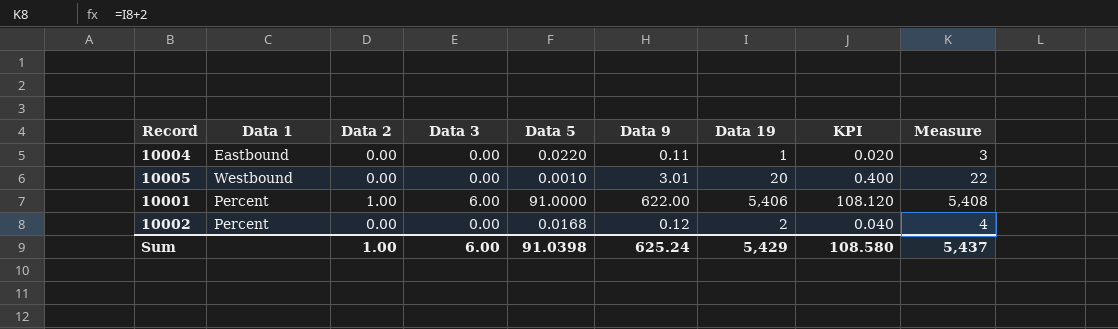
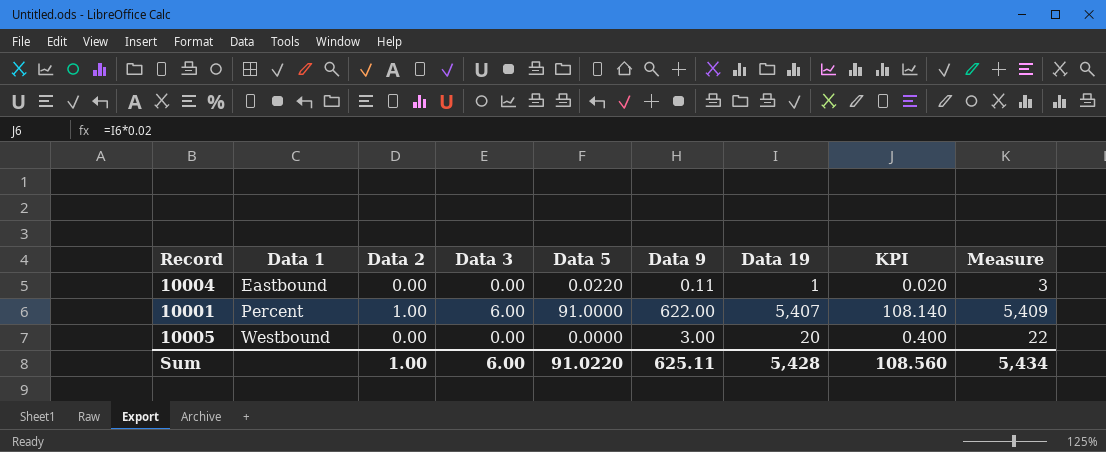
row order: none -> Data 1 ascending
row 10002: Percent | 0.00 | 0.00 | 0.0168 | 0.12 | 2 | 0.040 | 4 -> none
10001 | Data 19: 5,406 -> 5,407
10001 | KPI: 108.120 -> 108.140
10001 | Measure: 5,408 -> 5,409
10005 | Data 5: 0.0010 -> 0.0000
10005 | Data 9: 3.01 -> 3.00
Sum | Data 5: 91.0398 -> 91.0220
Sum | Data 9: 625.24 -> 625.11
Sum | Data 19: 5,429 -> 5,428
Sum | KPI: 108.580 -> 108.560
Sum | Measure: 5,437 -> 5,434

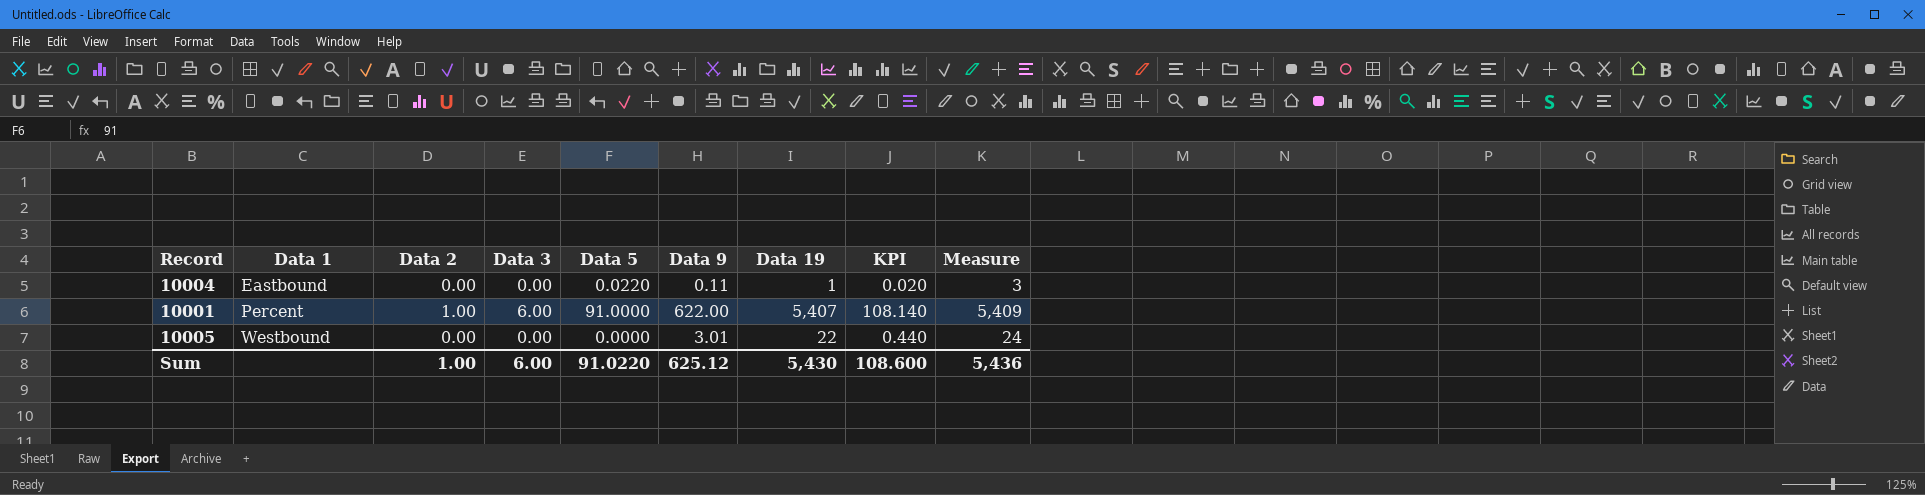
10005 | Data 9: 3.00 -> 3.01
10005 | Data 19: 20 -> 22
10005 | KPI: 0.400 -> 0.440
10005 | Measure: 22 -> 24
Sum | Data 9: 625.11 -> 625.12
Sum | Data 19: 5,428 -> 5,430
Sum | KPI: 108.560 -> 108.600
Sum | Measure: 5,434 -> 5,436

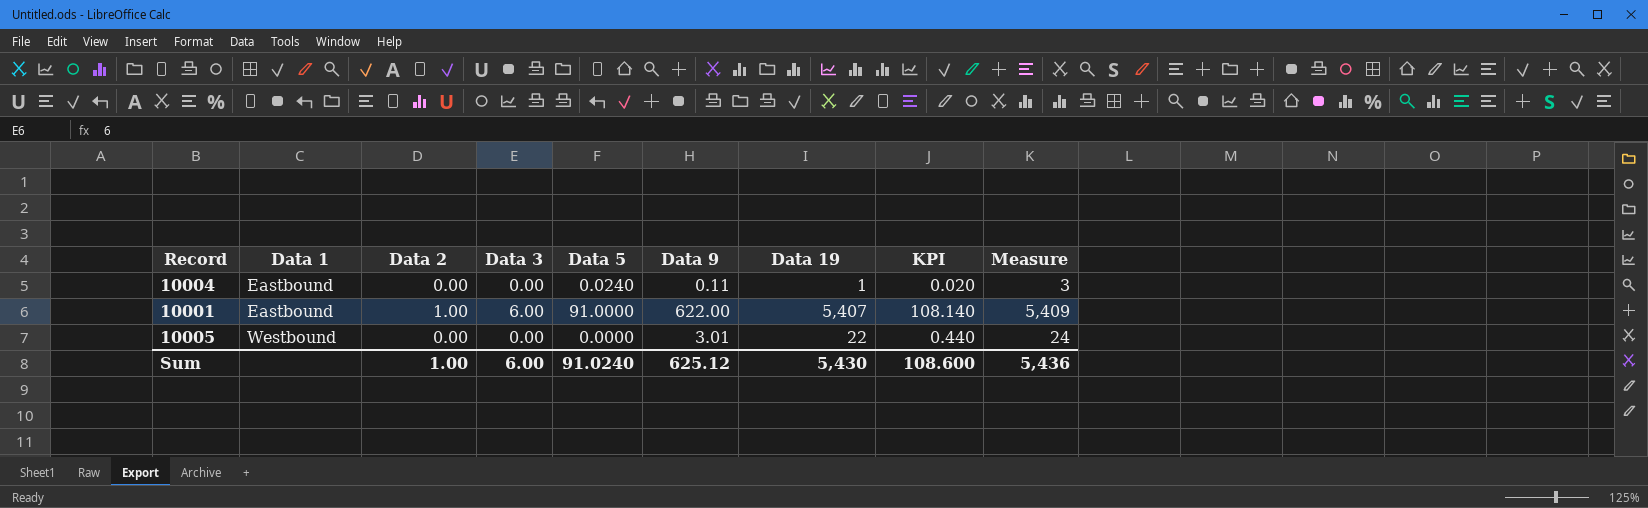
10004 | Data 5: 0.0220 -> 0.0240
10001 | Data 1: Percent -> Eastbound
Sum | Data 5: 91.0220 -> 91.0240

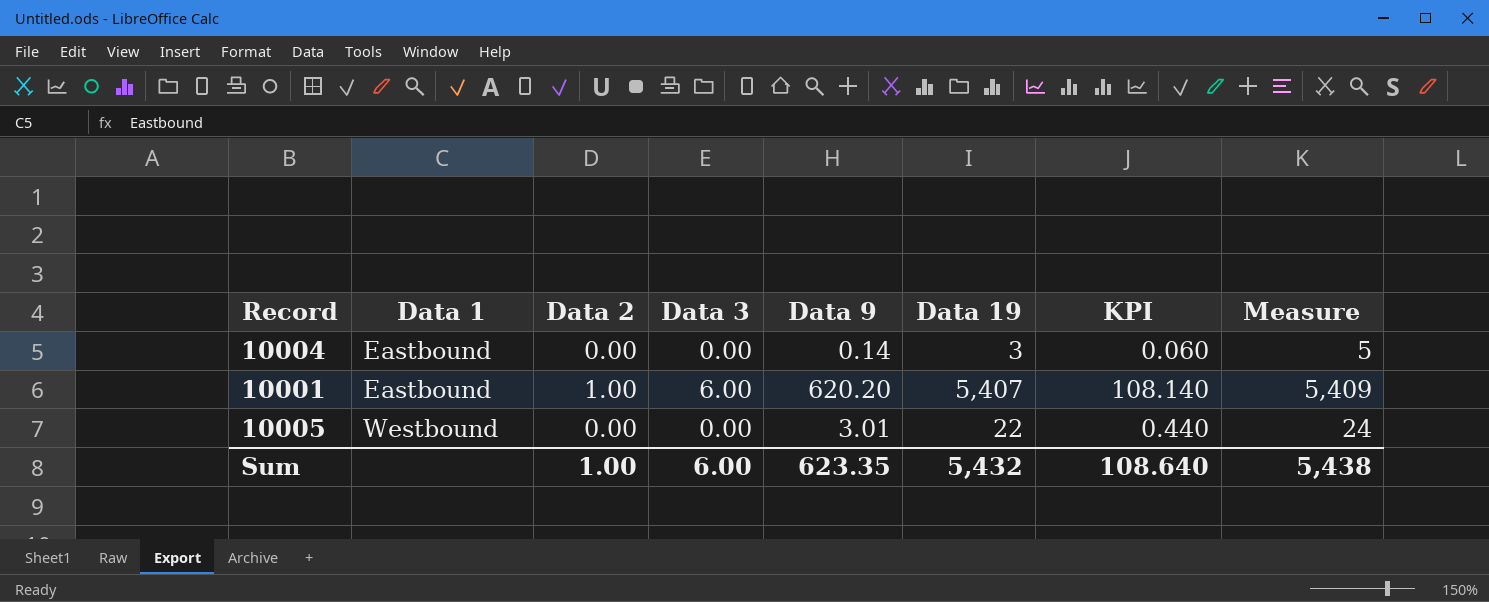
column Data 5 | position: 5 -> none
10004 | Data 9: 0.11 -> 0.14
10004 | Data 19: 1 -> 3
10004 | KPI: 0.020 -> 0.060
10004 | Measure: 3 -> 5
10001 | Data 9: 622.00 -> 620.20
Sum | Data 9: 625.12 -> 623.35
Sum | Data 19: 5,430 -> 5,432
Sum | KPI: 108.600 -> 108.640
Sum | Measure: 5,436 -> 5,438

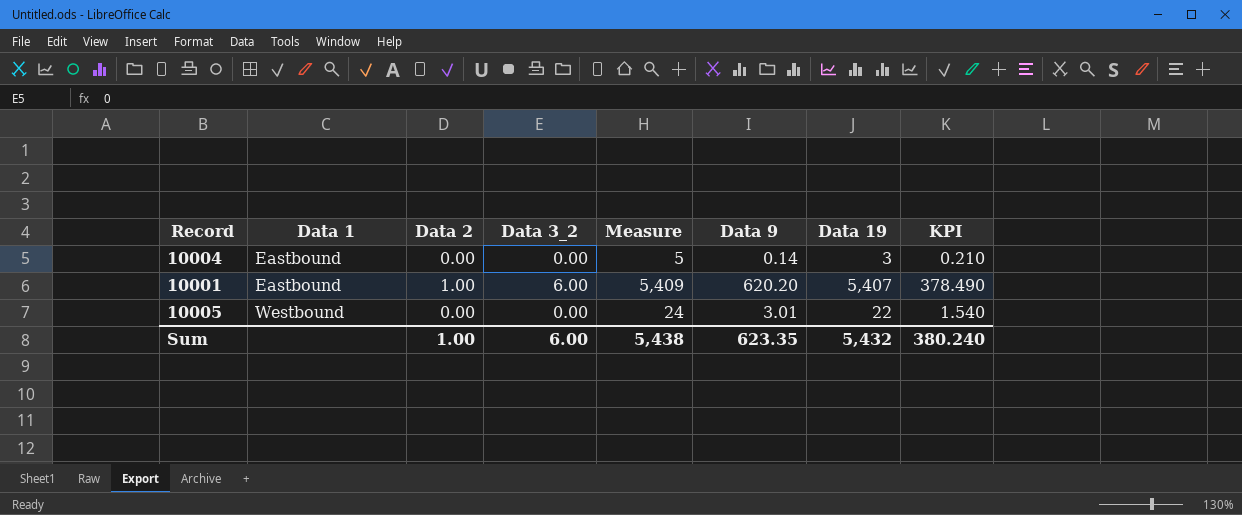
column name: Data 3 -> Data 3_2
column Measure | position: 8 -> 5
column KPI | formula: [Data 19] * 0.02 -> [Data 19] * 0.07
Sum | KPI: 108.640 -> 380.240

